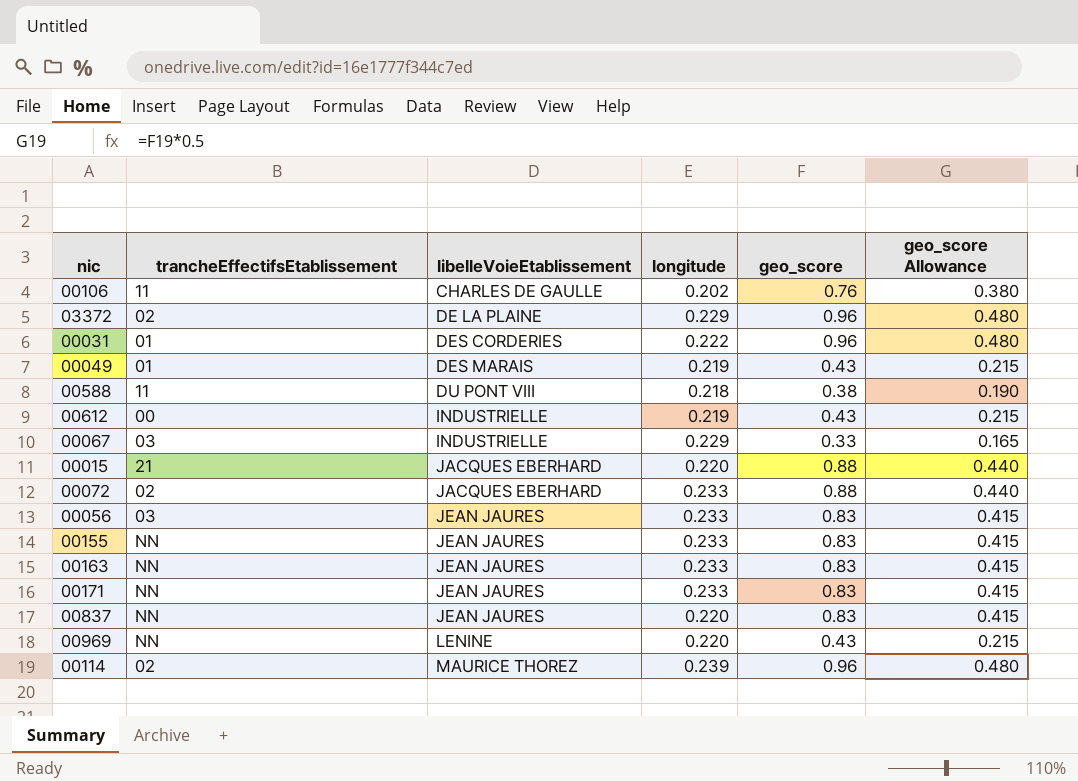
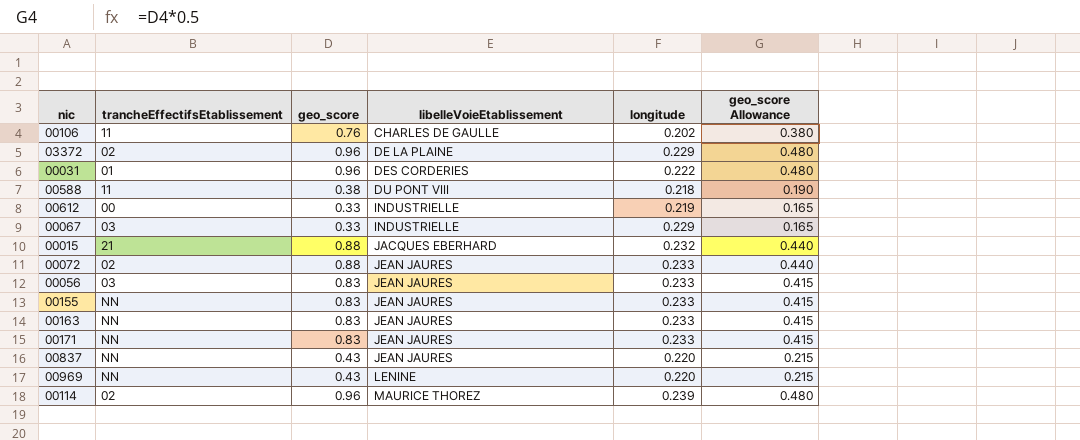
column geo_score | position: 5 -> 3
row 00049: 01 | DES MARAIS | 0.219 | 0.43 | 0.215 -> none
00612 | geo_score: 0.43 -> 0.33
00612 | geo_score Allowance: 0.215 -> 0.165
00015 | longitude: 0.220 -> 0.232
00072 | libelleVoieEtablissement: JACQUES EBERHARD -> JEAN JAURES
00837 | geo_score: 0.83 -> 0.43
00837 | geo_score Allowance: 0.415 -> 0.215

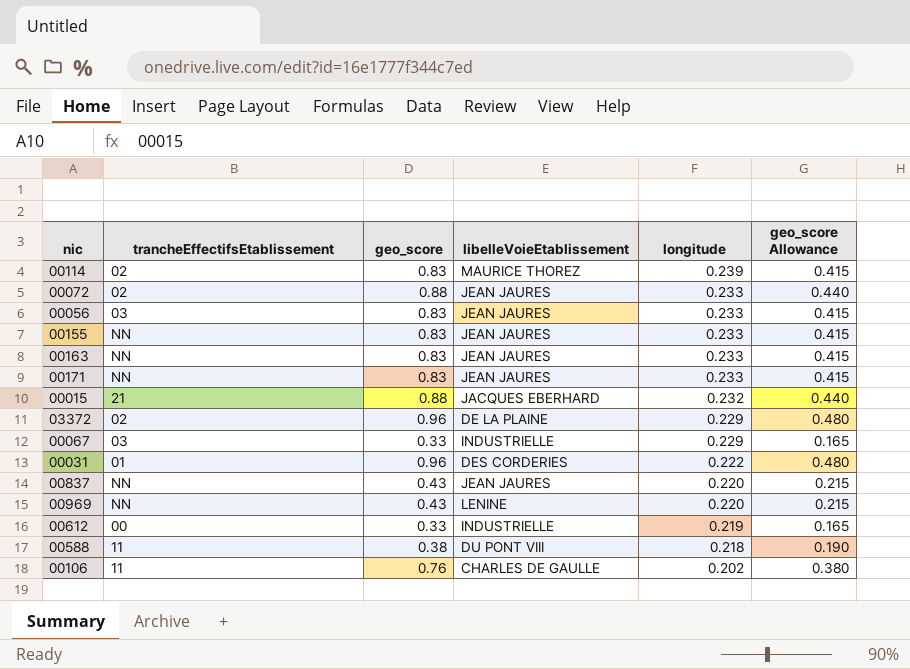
row order: libelleVoieEtablissement ascending -> longitude descending
00114 | geo_score: 0.96 -> 0.83
00114 | geo_score Allowance: 0.480 -> 0.415

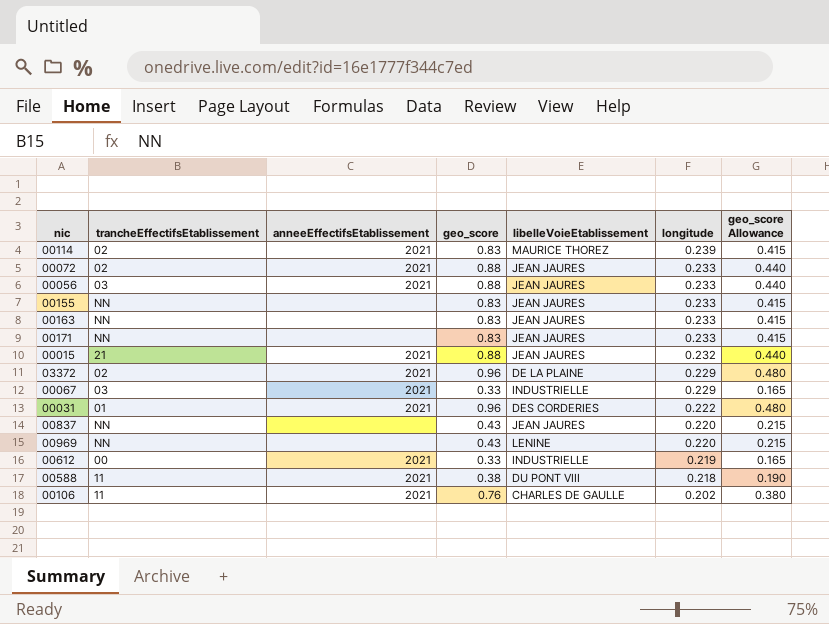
column anneeEffectifsEtablissement | position: none -> 3
00056 | geo_score: 0.83 -> 0.88
00056 | geo_score Allowance: 0.415 -> 0.440
00015 | libelleVoieEtablissement: JACQUES EBERHARD -> JEAN JAURES

